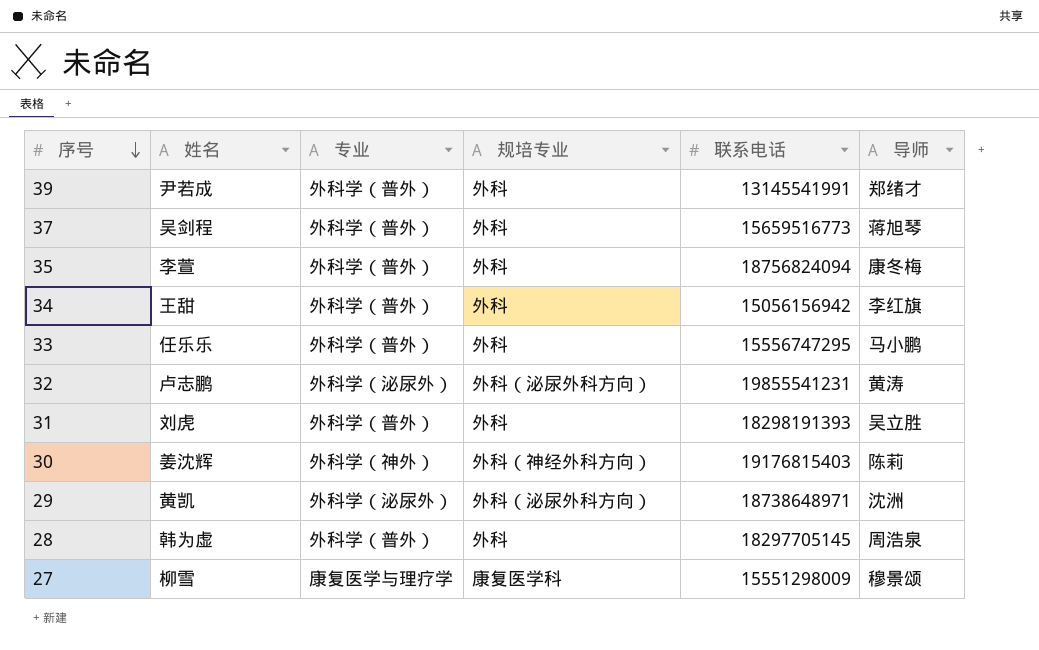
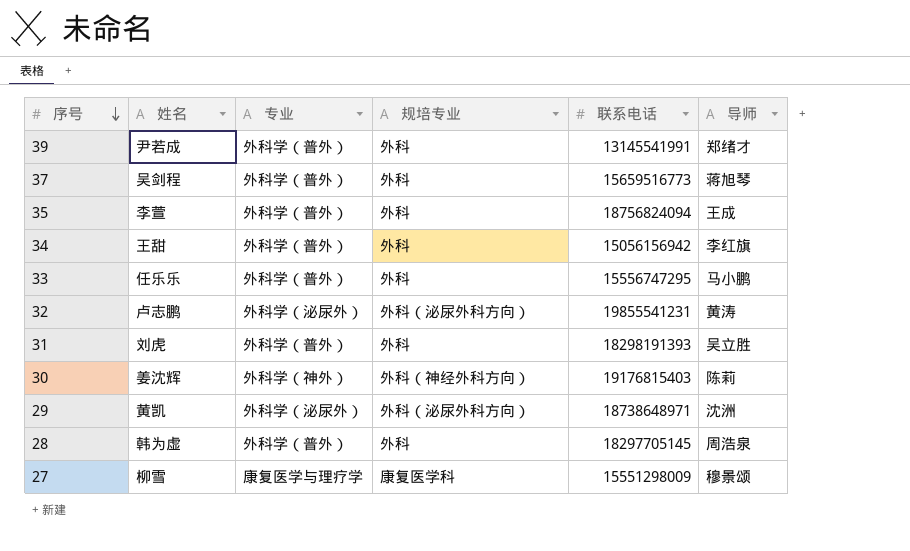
35 | 导师: 康冬梅 -> 王成

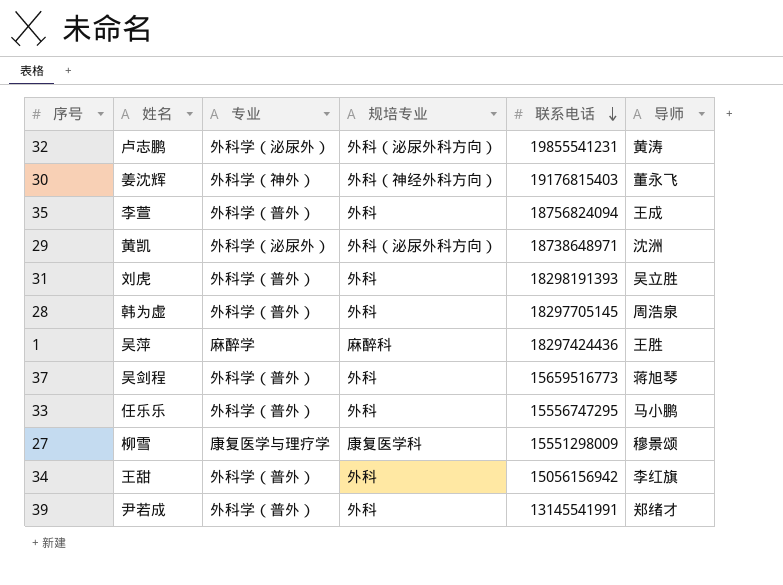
row order: 序号 descending -> 联系电话 descending
30 | 导师: 陈莉 -> 董永飞
row 1: none -> 吴萍 | 麻醉学 | 麻醉科 | 18297424436 | 王胜

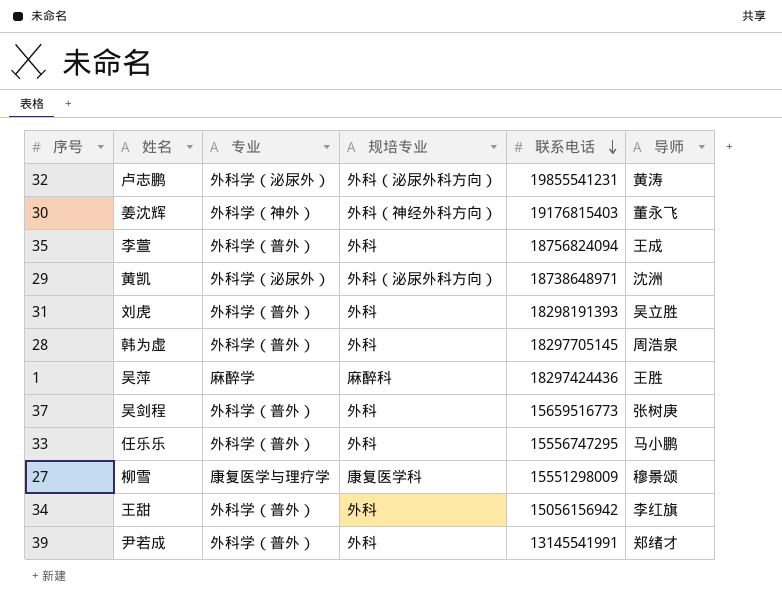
37 | 导师: 蒋旭琴 -> 张树庚

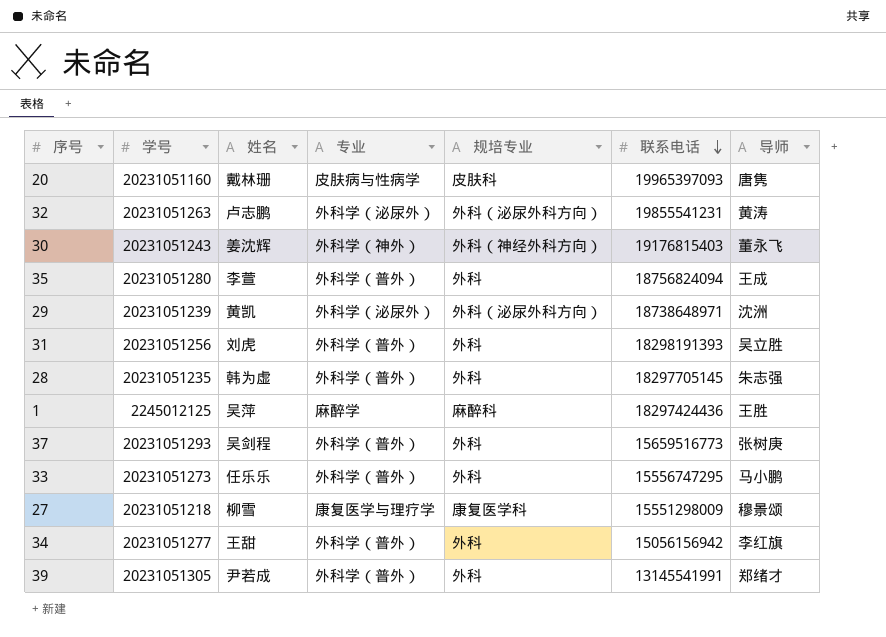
column 学号 | position: none -> 2
row 20: none -> 20231051160 | 戴林珊 | 皮肤病与性病学 | 皮肤科 | 19965397093 | 唐隽
28 | 导师: 周浩泉 -> 朱志强

